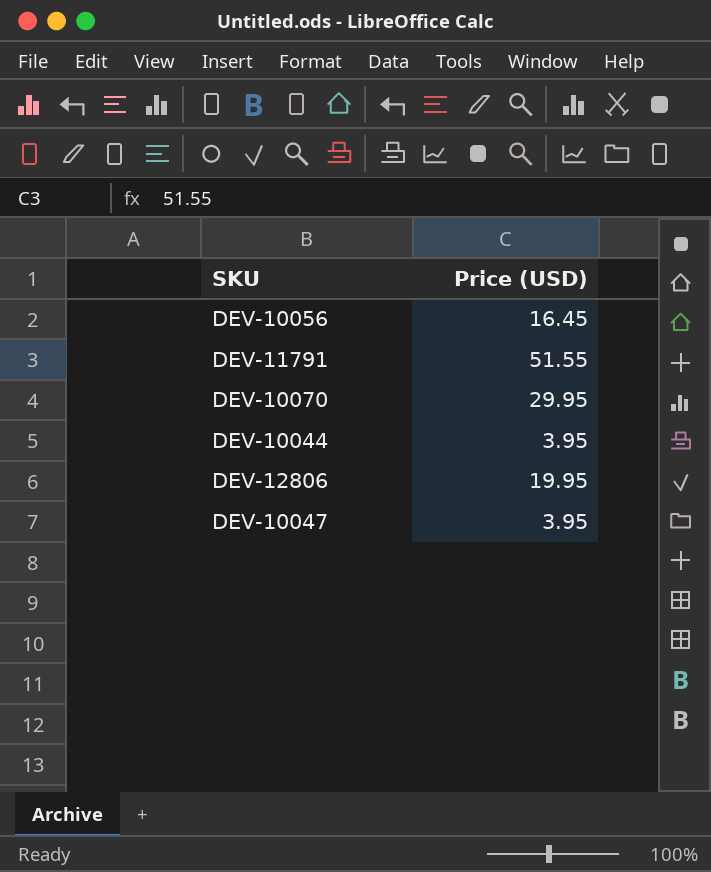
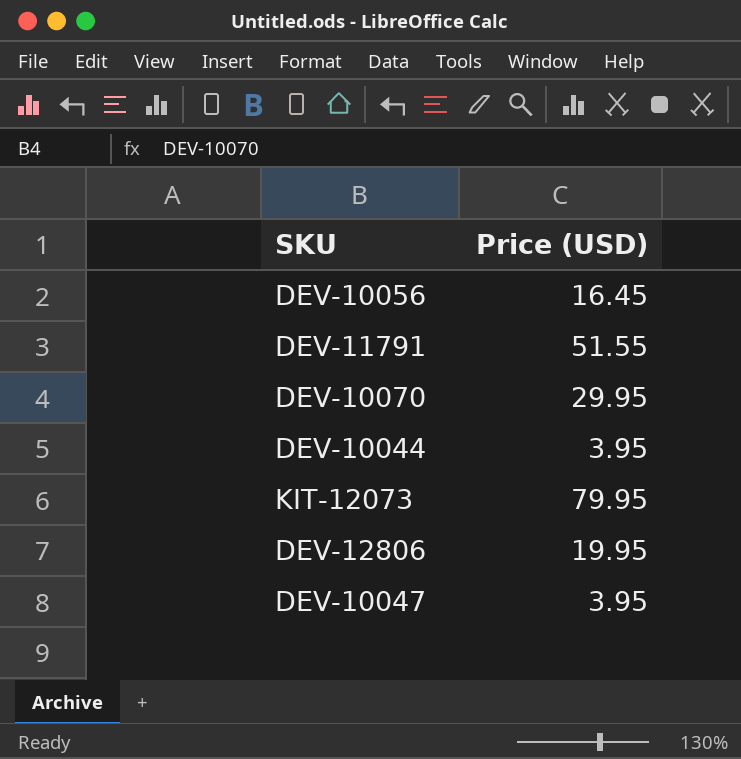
row KIT-12073: none -> 79.95

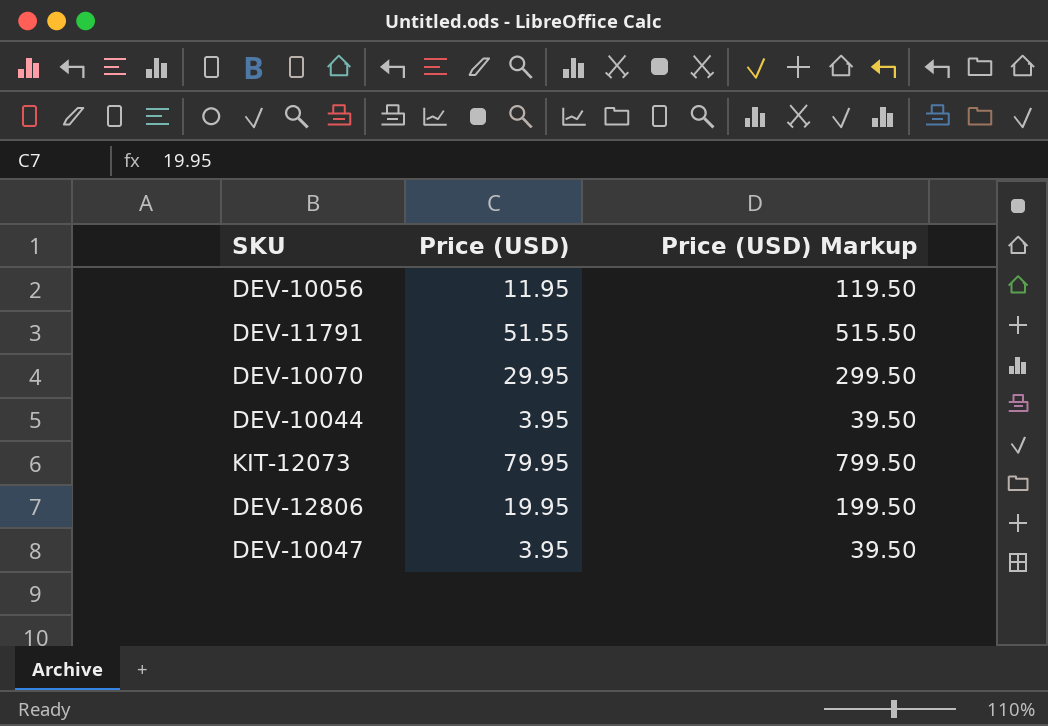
column Price (USD) Markup | formula: none -> [Price (USD)] * 10
DEV-10056 | Price (USD): 16.45 -> 11.95

